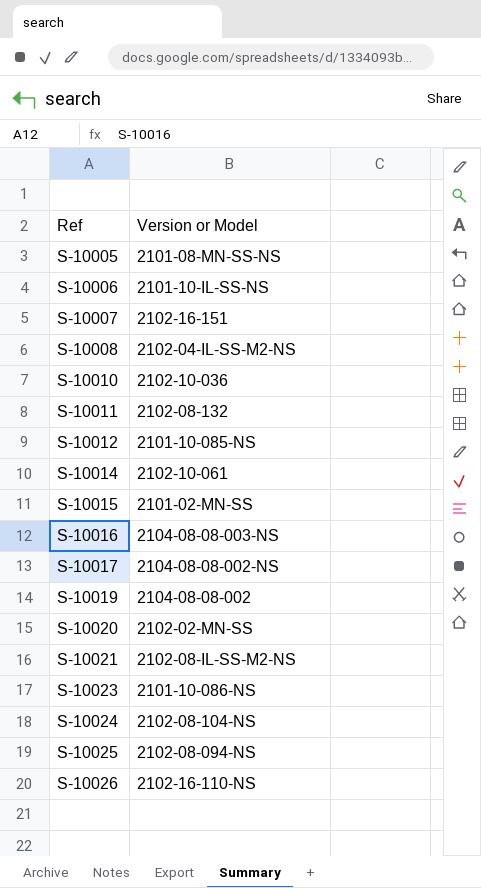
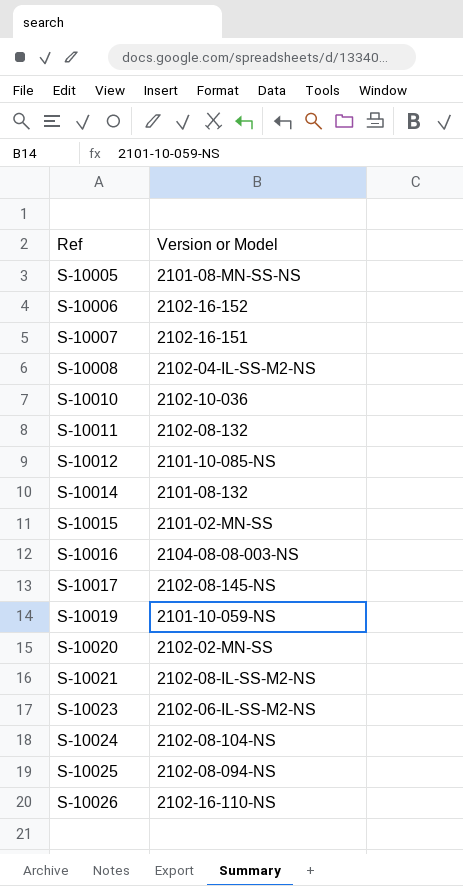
S-10006 | Version or Model: 2101-10-IL-SS-NS -> 2102-16-152
S-10014 | Version or Model: 2102-10-061 -> 2101-08-132
S-10017 | Version or Model: 2104-08-08-002-NS -> 2102-08-145-NS
S-10019 | Version or Model: 2104-08-08-002 -> 2101-10-059-NS
S-10023 | Version or Model: 2101-10-086-NS -> 2102-06-IL-SS-M2-NS

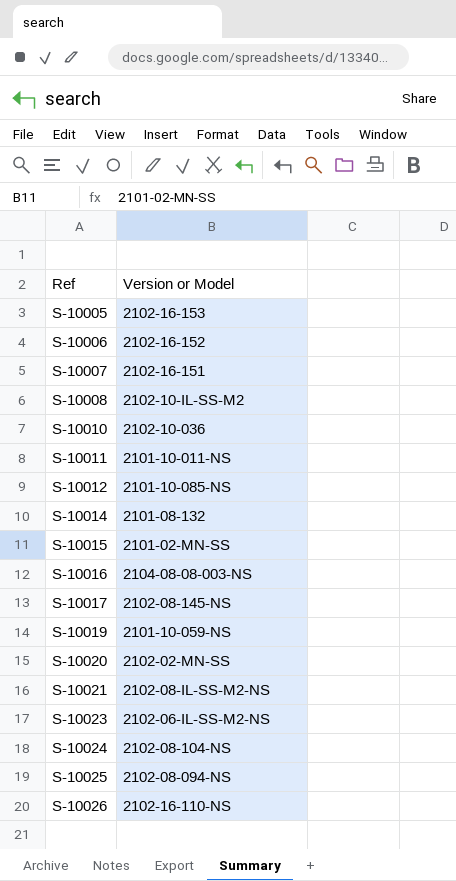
S-10005 | Version or Model: 2101-08-MN-SS-NS -> 2102-16-153
S-10008 | Version or Model: 2102-04-IL-SS-M2-NS -> 2102-10-IL-SS-M2
S-10011 | Version or Model: 2102-08-132 -> 2101-10-011-NS

